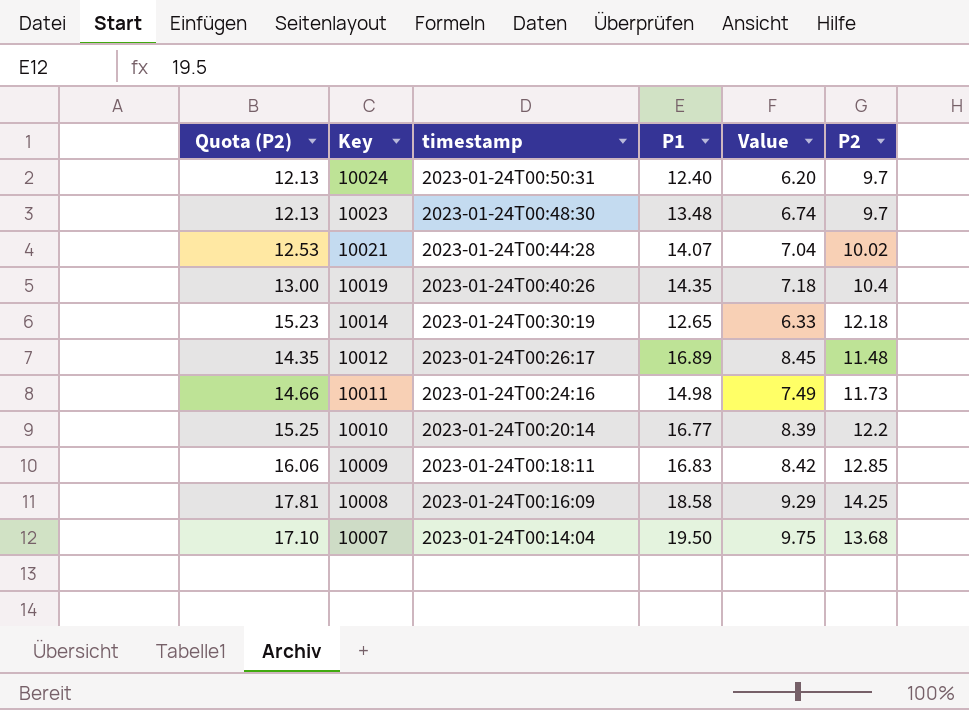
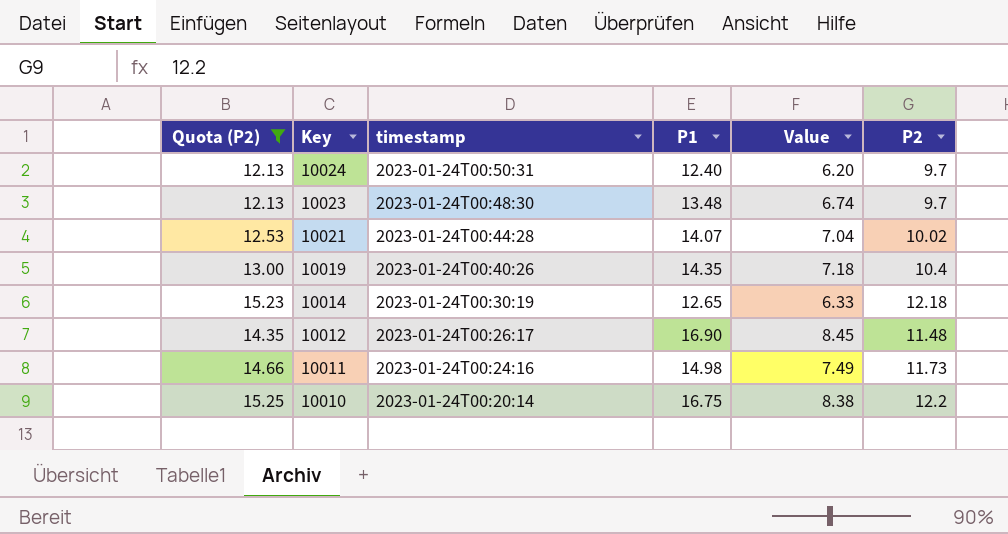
filter: none -> Quota (P2) <= 15.25
10012 | P1: 16.89 -> 16.90
10010 | P1: 16.77 -> 16.75
10010 | Value: 8.39 -> 8.38

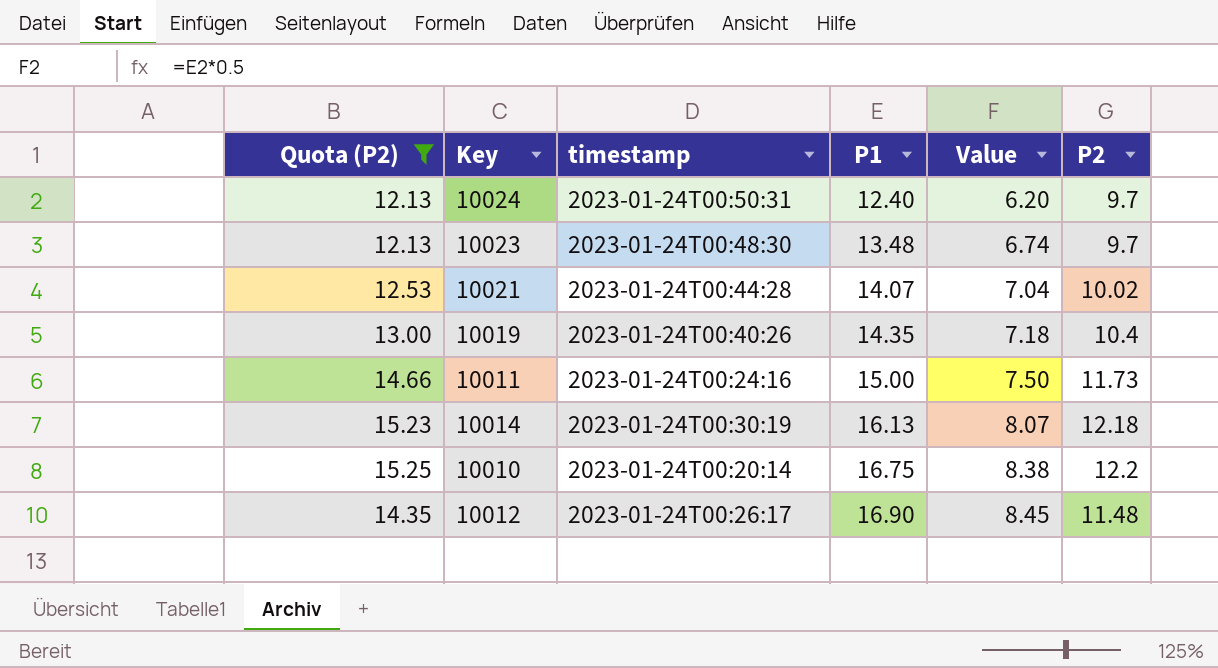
row order: Key descending -> P1 ascending
10011 | P1: 14.98 -> 15.00
10011 | Value: 7.49 -> 7.50
10014 | P1: 12.65 -> 16.13
10014 | Value: 6.33 -> 8.07

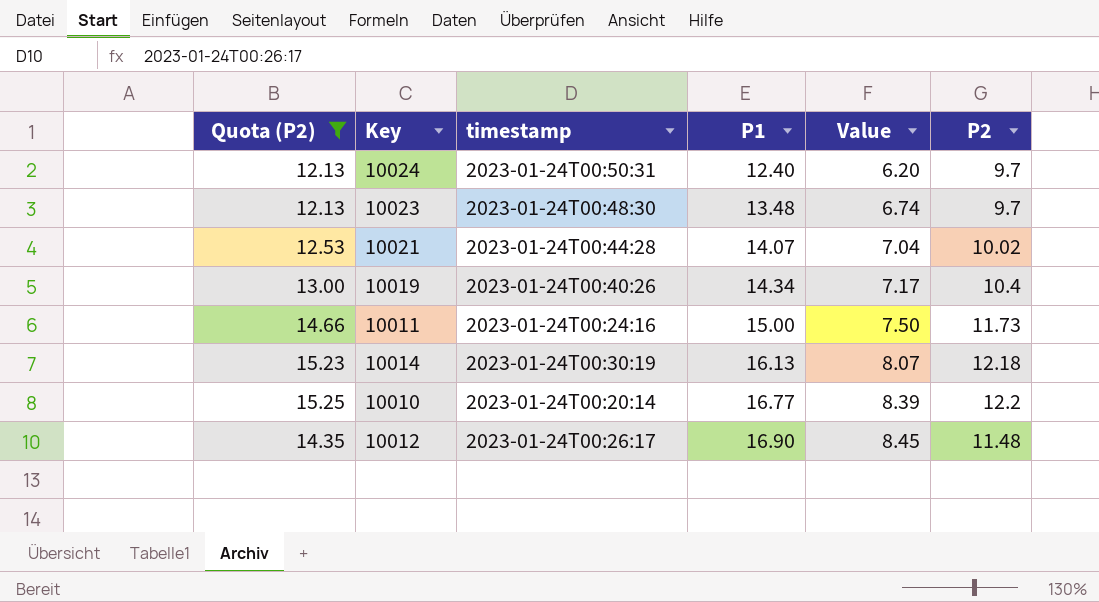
10019 | P1: 14.35 -> 14.34
10019 | Value: 7.18 -> 7.17
10010 | P1: 16.75 -> 16.77
10010 | Value: 8.38 -> 8.39

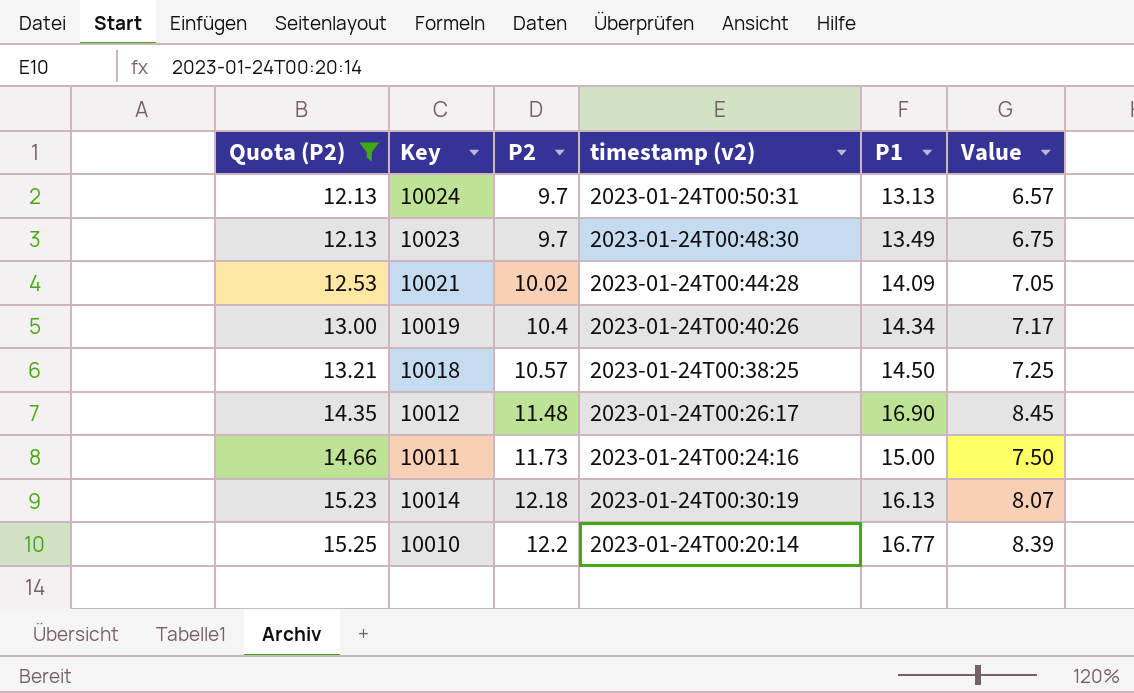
row order: P1 ascending -> Quota (P2) ascending
column P2 | position: 6 -> 3
column name: timestamp -> timestamp (v2)
10024 | P1: 12.40 -> 13.13
10024 | Value: 6.20 -> 6.57
10023 | P1: 13.48 -> 13.49
10023 | Value: 6.74 -> 6.75
10021 | P1: 14.07 -> 14.09
10021 | Value: 7.04 -> 7.05
row 10018: none -> 13.21 | 10.57 | 2023-01-24T00:38:25 | 14.50 | 7.25

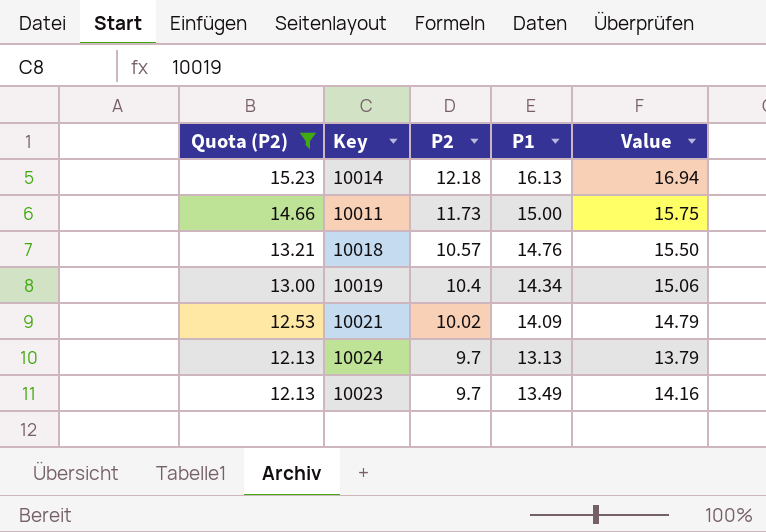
row order: Quota (P2) ascending -> Quota (P2) descending
column timestamp (v2) | position: 4 -> none
column Value | formula: [P1] * 0.5 -> [P1] * 1.05
row 10012: 14.35 | 11.48 | 2023-01-24T00:26:17 | 16.90 | 8.45 -> none
row 10010: 15.25 | 12.2 | 2023-01-24T00:20:14 | 16.77 | 8.39 -> none
10018 | P1: 14.50 -> 14.76

